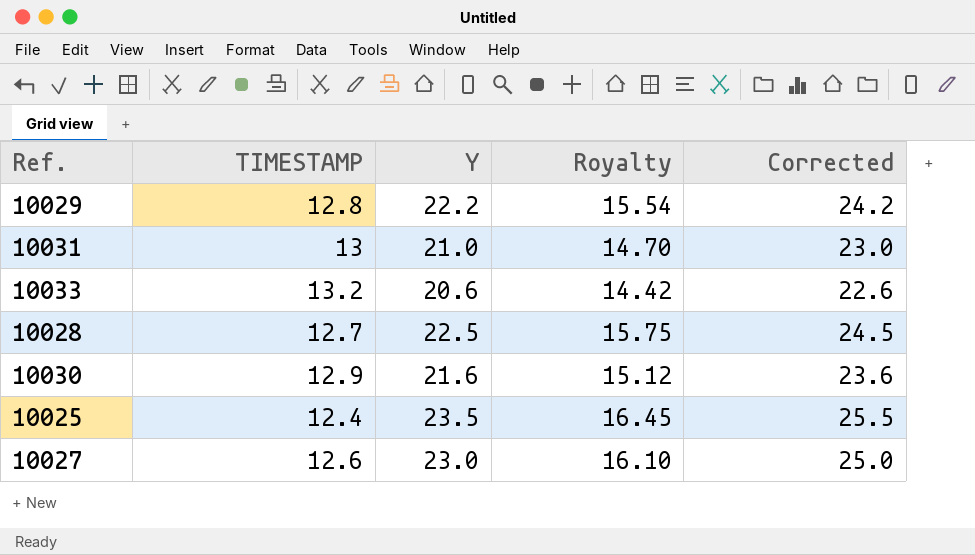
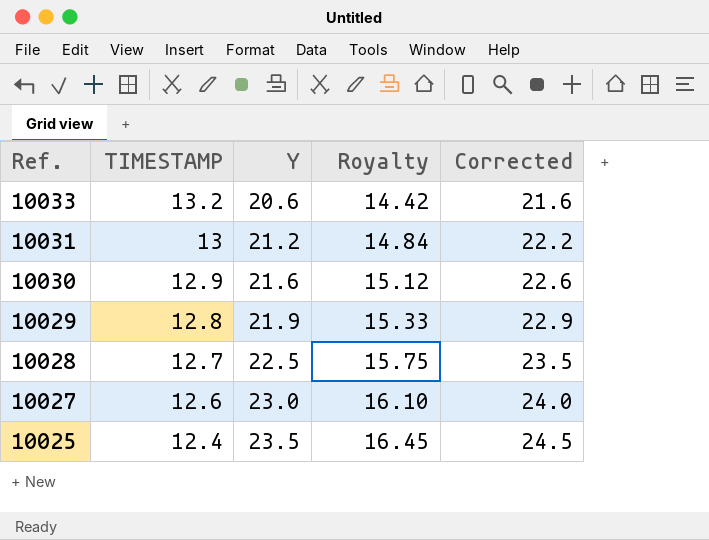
row order: none -> Ref. descending
column Corrected | formula: [Y] + 2 -> [Y] + 1
10031 | Y: 21.0 -> 21.2
10031 | Royalty: 14.70 -> 14.84
10029 | Y: 22.2 -> 21.9
10029 | Royalty: 15.54 -> 15.33

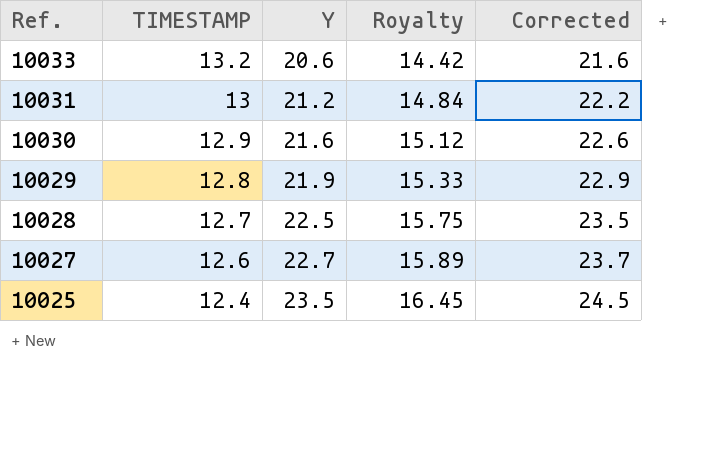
10027 | Y: 23.0 -> 22.7
10027 | Royalty: 16.10 -> 15.89
10027 | Corrected: 24.0 -> 23.7

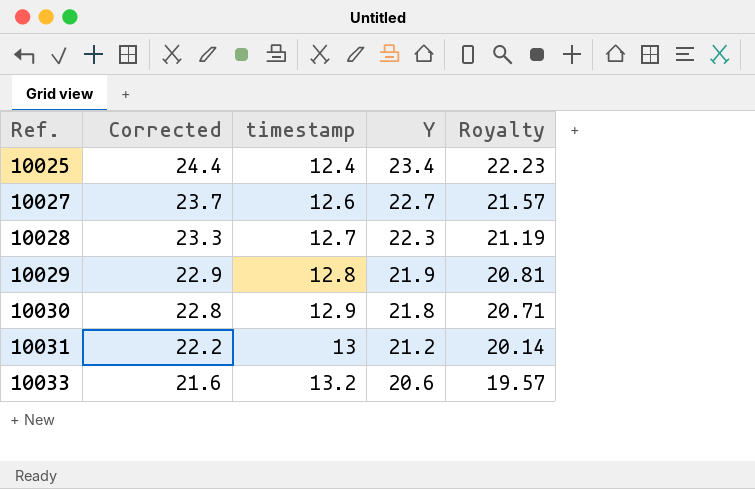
row order: Ref. descending -> Ref. ascending
column Corrected | position: 5 -> 2
column name: TIMESTAMP -> timestamp
column Royalty | formula: [Y] * 0.7 -> [Y] * 0.95
10025 | Corrected: 24.5 -> 24.4
10025 | Y: 23.5 -> 23.4
10028 | Corrected: 23.5 -> 23.3
10028 | Y: 22.5 -> 22.3
10030 | Corrected: 22.6 -> 22.8
10030 | Y: 21.6 -> 21.8

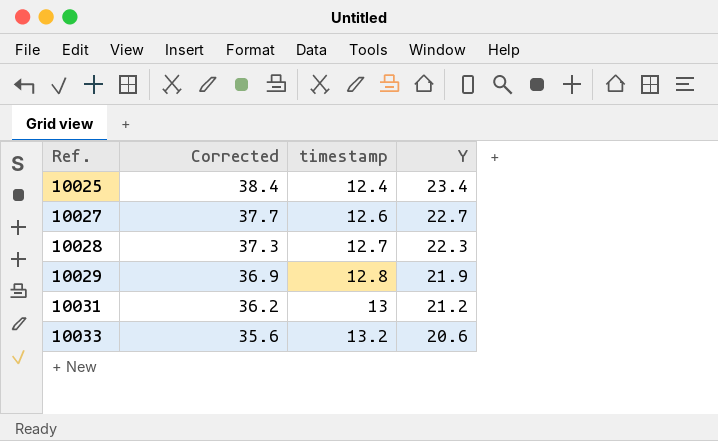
column Royalty | formula: [Y] * 0.95 -> none
column Corrected | formula: [Y] + 1 -> [Y] + 15
row 10030: 22.8 | 12.9 | 21.8 | 20.71 -> none

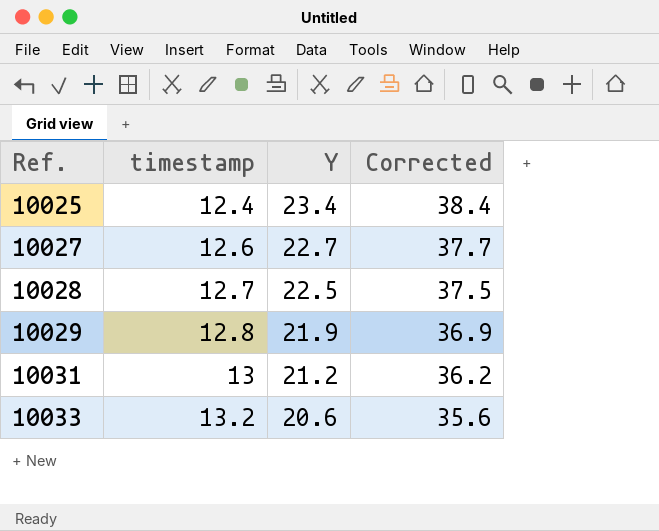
column Corrected | position: 2 -> 4
10028 | Y: 22.3 -> 22.5
10028 | Corrected: 37.3 -> 37.5

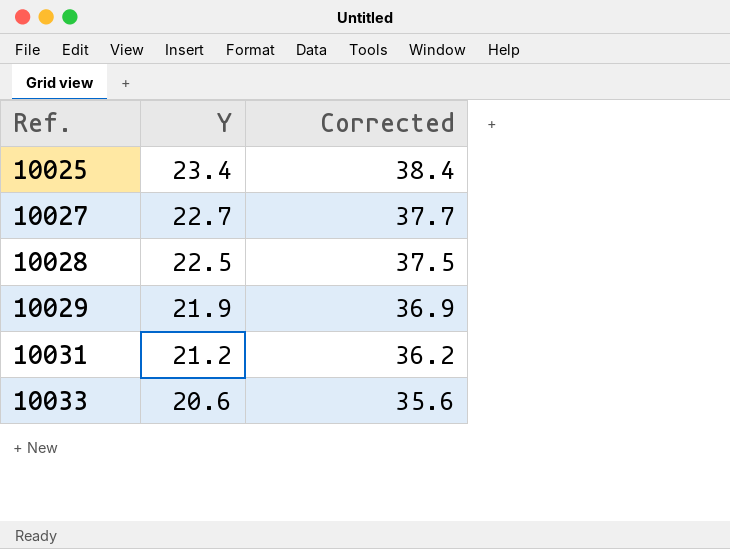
column timestamp | position: 2 -> none

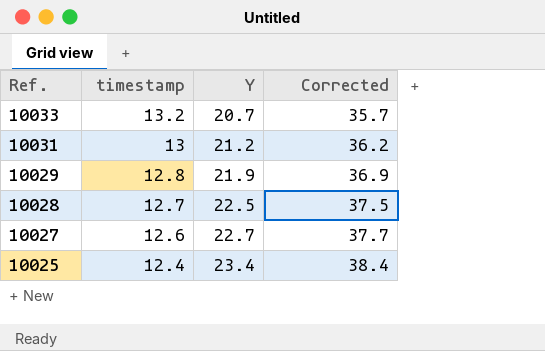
row order: Ref. ascending -> Ref. descending
column timestamp | position: none -> 2
10033 | Y: 20.6 -> 20.7
10033 | Corrected: 35.6 -> 35.7

